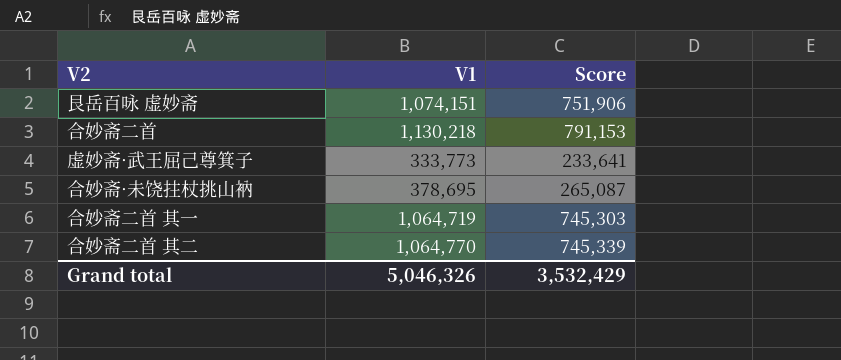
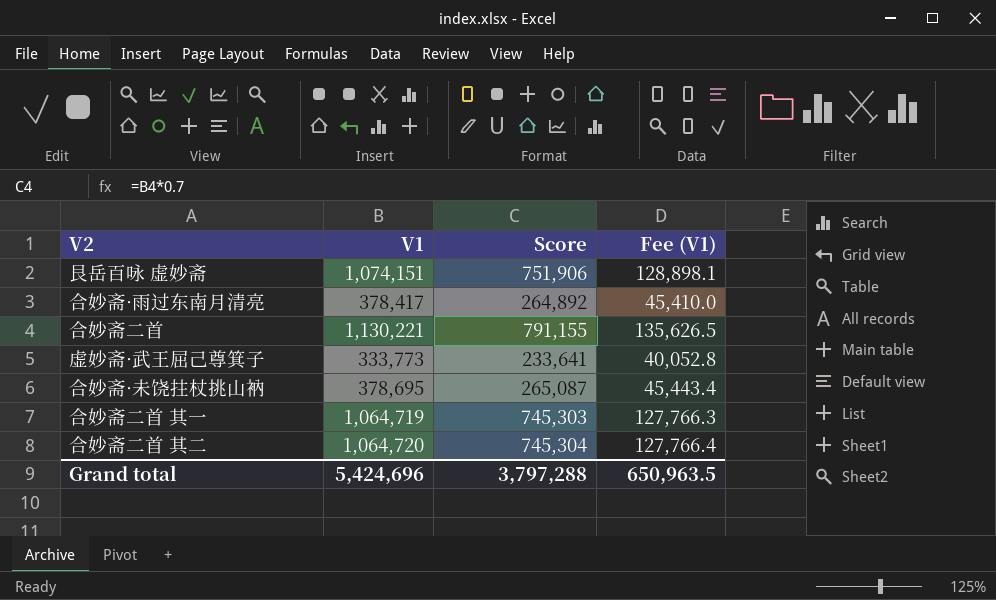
column Fee (V1) | formula: none -> [V1] * 0.12
row 合妙斋·雨过东南月清亮: none -> 378,417 | 264,892 | 45,410.0
合妙斋二首 | V1: 1,130,218 -> 1,130,221
合妙斋二首 | Score: 791,153 -> 791,155
合妙斋二首 其二 | V1: 1,064,770 -> 1,064,720
合妙斋二首 其二 | Score: 745,339 -> 745,304
Grand total | V1: 5,046,326 -> 5,424,696
Grand total | Score: 3,532,429 -> 3,797,288

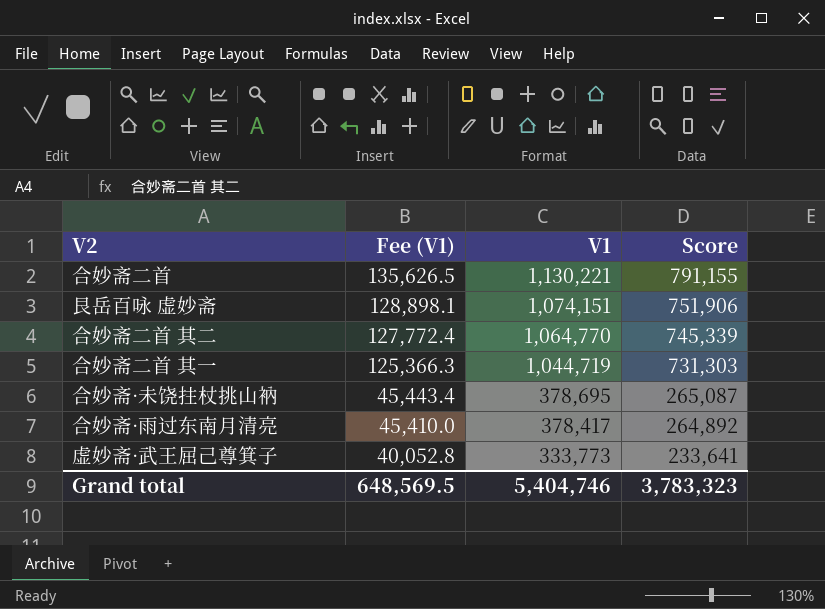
row order: none -> Fee (V1) descending
column Fee (V1) | position: 4 -> 2
合妙斋二首 其二 | Fee (V1): 127,766.4 -> 127,772.4
合妙斋二首 其二 | V1: 1,064,720 -> 1,064,770
合妙斋二首 其二 | Score: 745,304 -> 745,339
合妙斋二首 其一 | Fee (V1): 127,766.3 -> 125,366.3
合妙斋二首 其一 | V1: 1,064,719 -> 1,044,719
合妙斋二首 其一 | Score: 745,303 -> 731,303
Grand total | Fee (V1): 650,963.5 -> 648,569.5
Grand total | V1: 5,424,696 -> 5,404,746
Grand total | Score: 3,797,288 -> 3,783,323

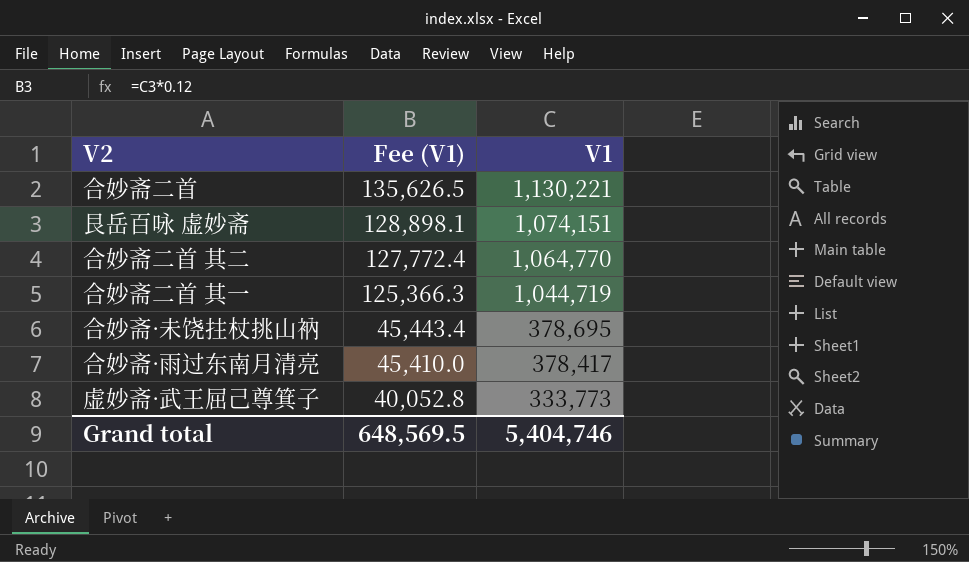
column Score | formula: [V1] * 0.7 -> none

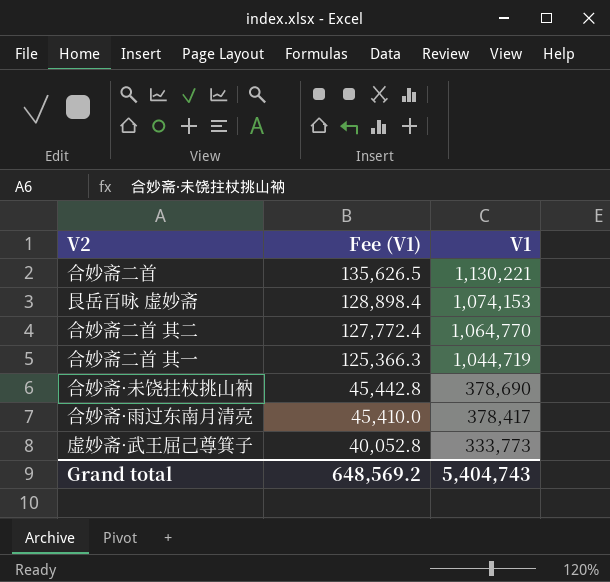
艮岳百咏 虚妙斋 | Fee (V1): 128,898.1 -> 128,898.4
艮岳百咏 虚妙斋 | V1: 1,074,151 -> 1,074,153
合妙斋·未饶拄杖挑山衲 | Fee (V1): 45,443.4 -> 45,442.8
合妙斋·未饶拄杖挑山衲 | V1: 378,695 -> 378,690
Grand total | Fee (V1): 648,569.5 -> 648,569.2
Grand total | V1: 5,404,746 -> 5,404,743

